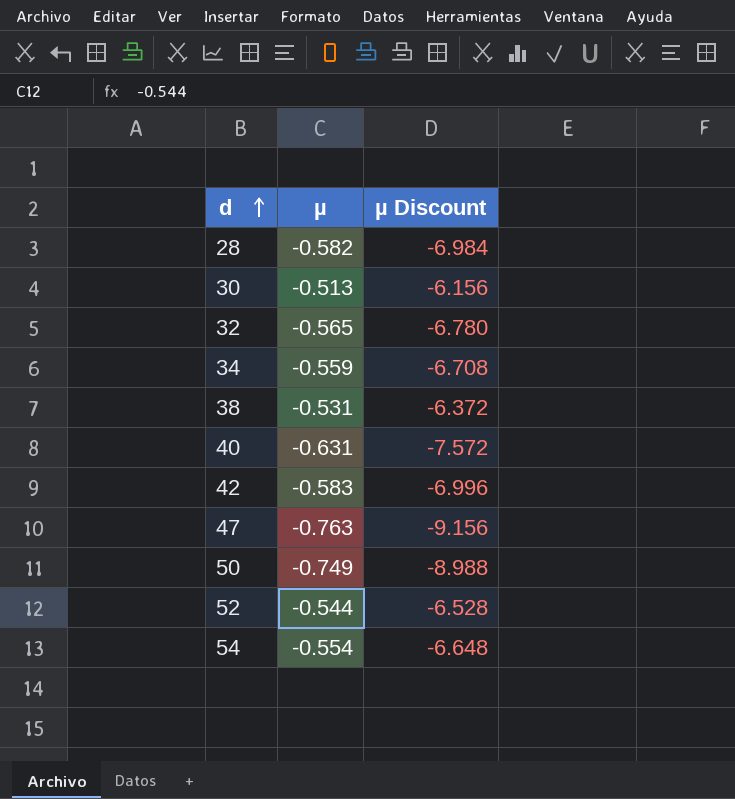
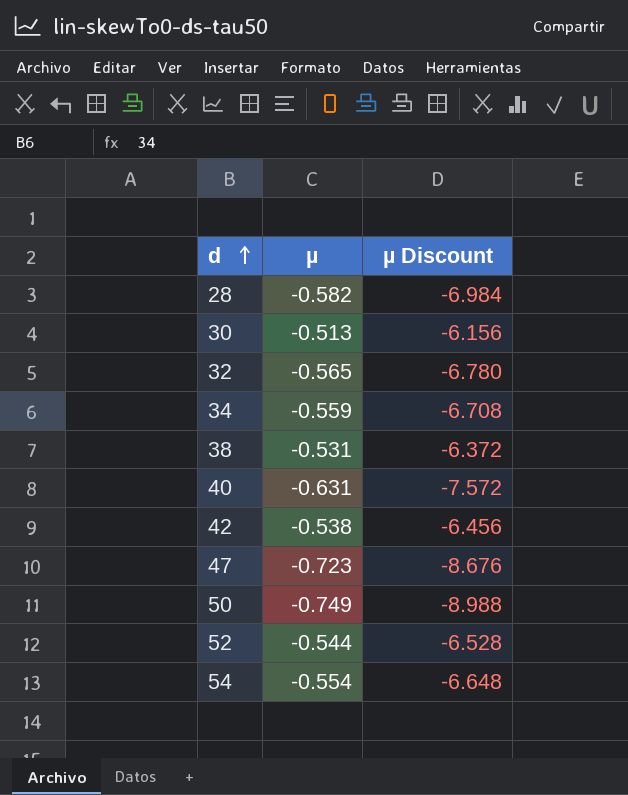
42 | µ: -0.583 -> -0.538
42 | µ Discount: -6.996 -> -6.456
47 | µ: -0.763 -> -0.723
47 | µ Discount: -9.156 -> -8.676

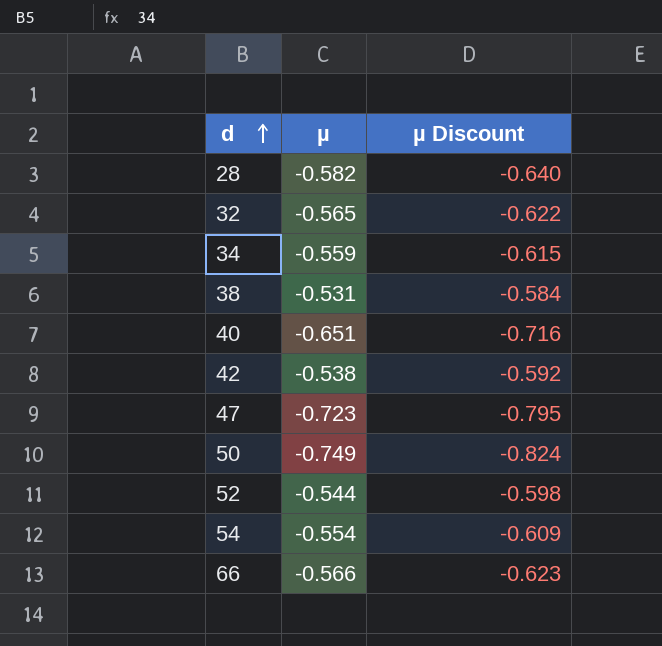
column µ Discount | formula: [µ] * 12 -> [µ] * 1.1
row 30: -0.513 | -6.156 -> none
40 | µ: -0.631 -> -0.651
row 66: none -> -0.566 | -0.623

